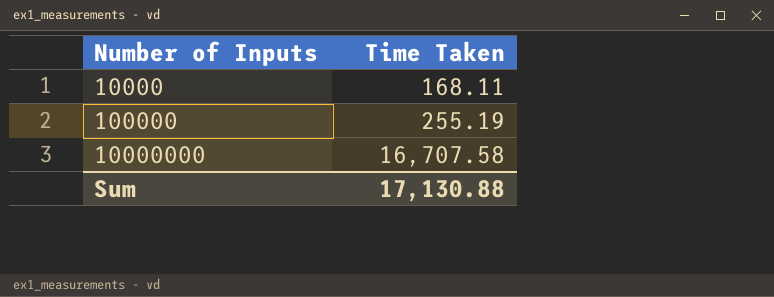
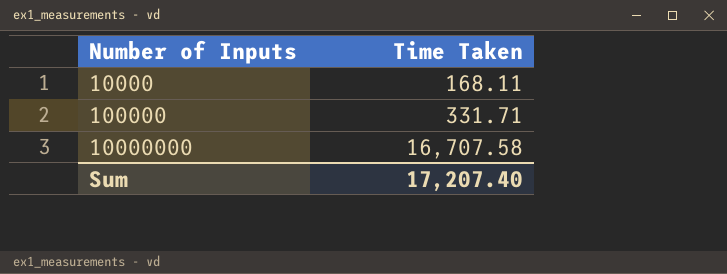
100000 | Time Taken: 255.19 -> 331.71
Sum | Time Taken: 17,130.88 -> 17,207.40

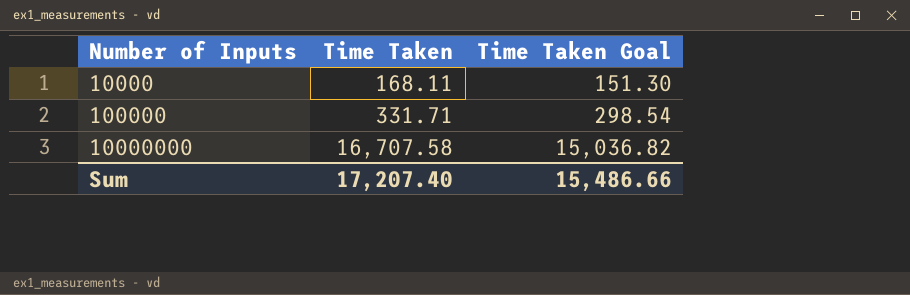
column Time Taken Goal | formula: none -> [Time Taken] * 0.9

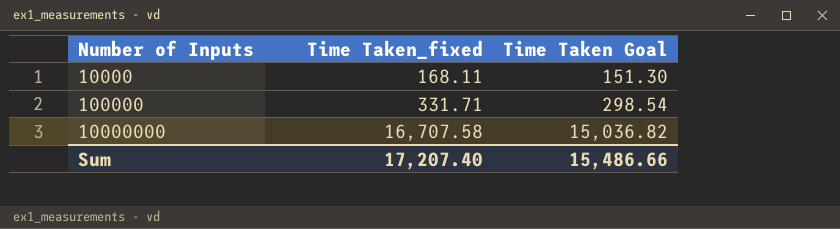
column name: Time Taken -> Time Taken_fixed

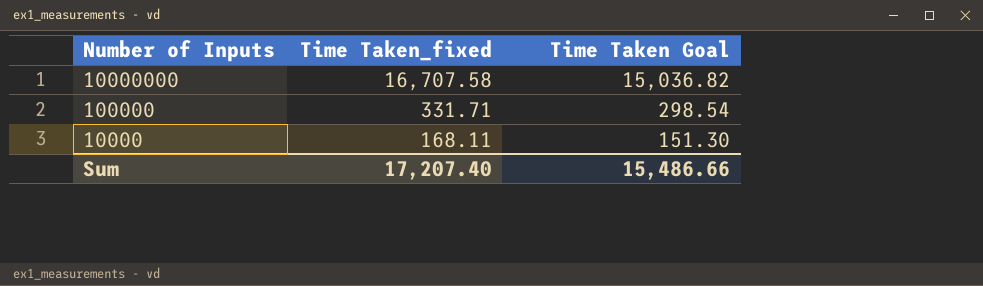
row order: Number of Inputs ascending -> Number of Inputs descending

